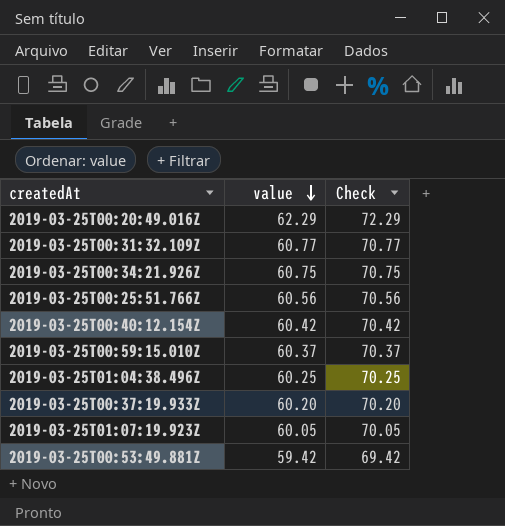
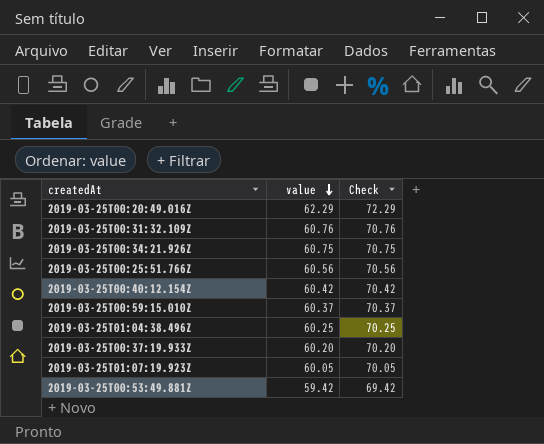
2019-03-25T00:31:32.109Z | value: 60.77 -> 60.76
2019-03-25T00:31:32.109Z | Check: 70.77 -> 70.76

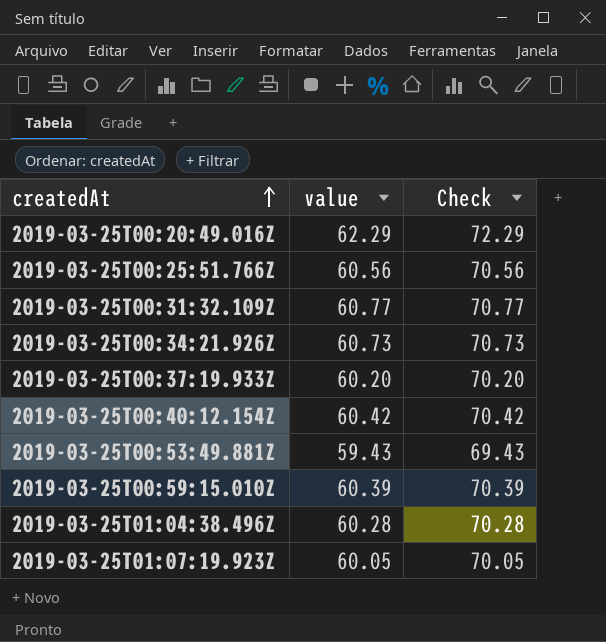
row order: value descending -> createdAt ascending
2019-03-25T00:31:32.109Z | value: 60.76 -> 60.77
2019-03-25T00:31:32.109Z | Check: 70.76 -> 70.77
2019-03-25T00:34:21.926Z | value: 60.75 -> 60.73
2019-03-25T00:34:21.926Z | Check: 70.75 -> 70.73
2019-03-25T00:53:49.881Z | value: 59.42 -> 59.43
2019-03-25T00:53:49.881Z | Check: 69.42 -> 69.43
2019-03-25T00:59:15.010Z | value: 60.37 -> 60.39
2019-03-25T00:59:15.010Z | Check: 70.37 -> 70.39
2019-03-25T01:04:38.496Z | value: 60.25 -> 60.28
2019-03-25T01:04:38.496Z | Check: 70.25 -> 70.28

